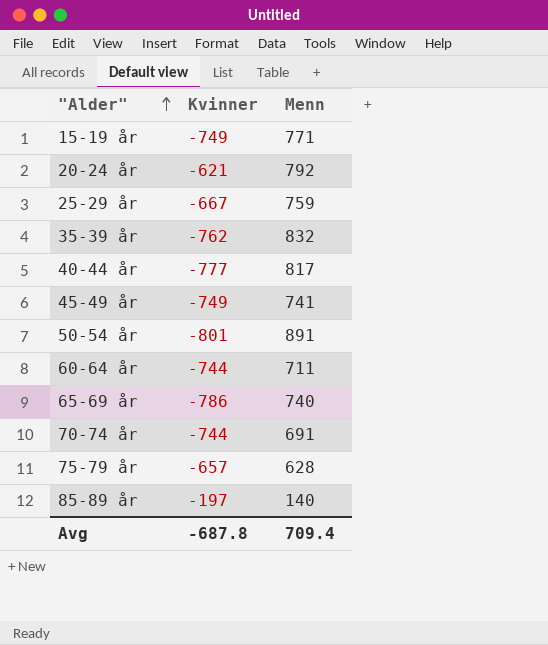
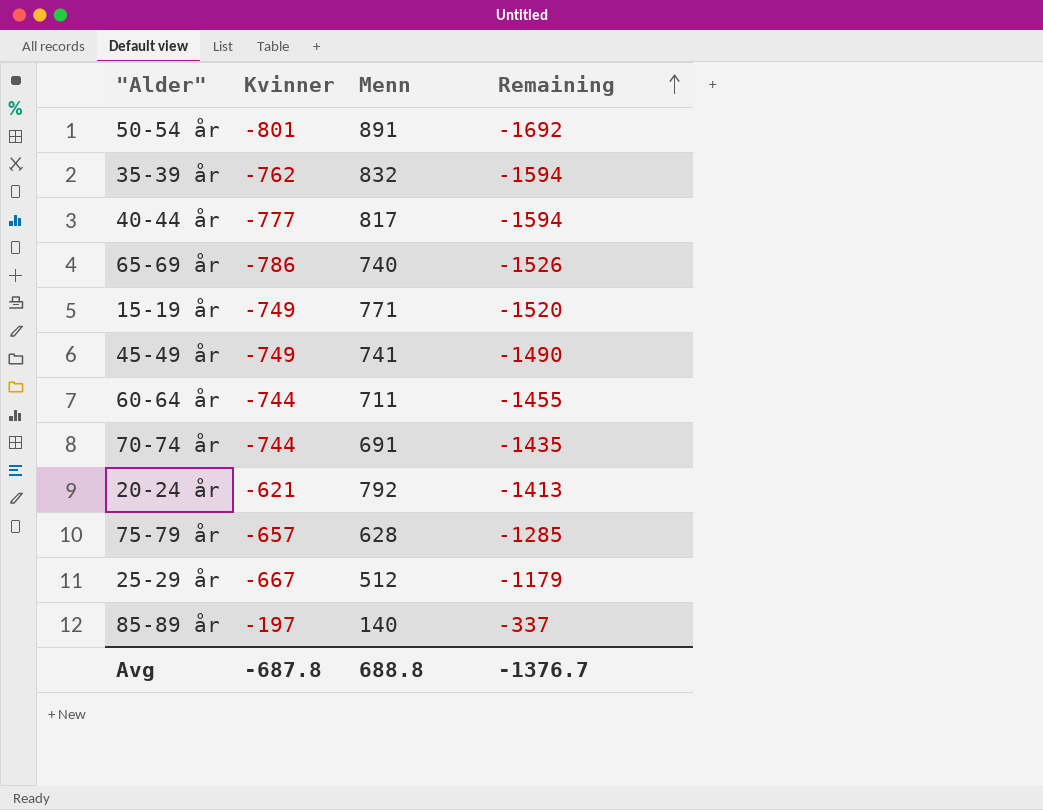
row order: "Alder" ascending -> Remaining ascending
column Remaining | formula: none -> [Kvinner] - [Menn]
25-29 år | Menn: 759 -> 512
Avg | Menn: 709.4 -> 688.8

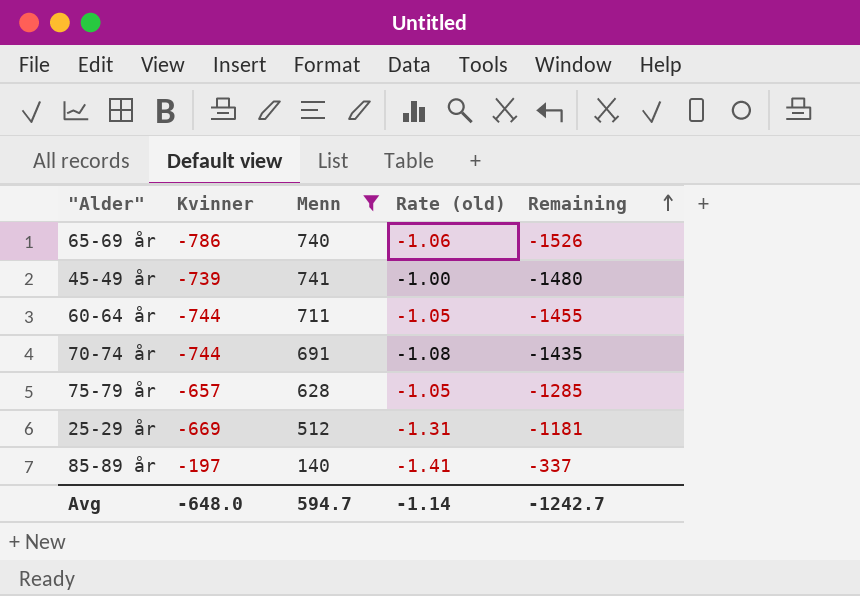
filter: none -> Menn <= 741
column Rate (old) | formula: none -> [Kvinner] / [Menn]
45-49 år | Kvinner: -749 -> -739
45-49 år | Remaining: -1490 -> -1480
25-29 år | Kvinner: -667 -> -669
25-29 år | Remaining: -1179 -> -1181
Avg | Kvinner: -687.8 -> -648.0
Avg | Menn: 688.8 -> 594.7
Avg | Remaining: -1376.7 -> -1242.7

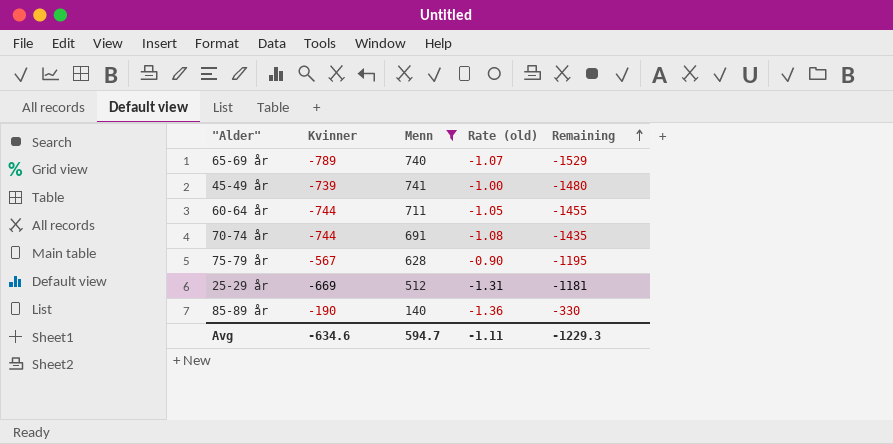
65-69 år | Kvinner: -786 -> -789
65-69 år | Rate (old): -1.06 -> -1.07
65-69 år | Remaining: -1526 -> -1529
75-79 år | Kvinner: -657 -> -567
75-79 år | Rate (old): -1.05 -> -0.90
75-79 år | Remaining: -1285 -> -1195
85-89 år | Kvinner: -197 -> -190
85-89 år | Rate (old): -1.41 -> -1.36
85-89 år | Remaining: -337 -> -330
Avg | Kvinner: -648.0 -> -634.6
Avg | Rate (old): -1.14 -> -1.11
Avg | Remaining: -1242.7 -> -1229.3

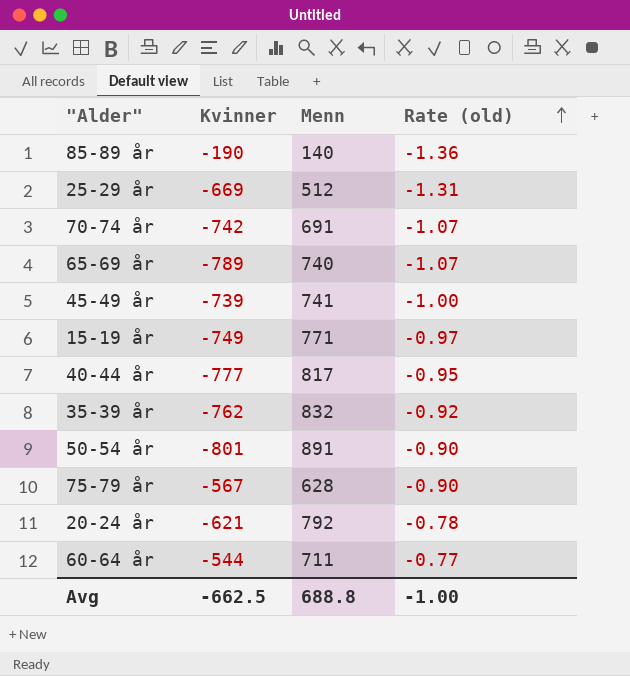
filter: Menn <= 741 -> none
row order: Remaining ascending -> Rate (old) ascending
column Remaining | formula: [Kvinner] - [Menn] -> none
70-74 år | Kvinner: -744 -> -742
70-74 år | Rate (old): -1.08 -> -1.07
60-64 år | Kvinner: -744 -> -544
60-64 år | Rate (old): -1.05 -> -0.77
Avg | Kvinner: -634.6 -> -662.5
Avg | Menn: 594.7 -> 688.8
Avg | Rate (old): -1.11 -> -1.00

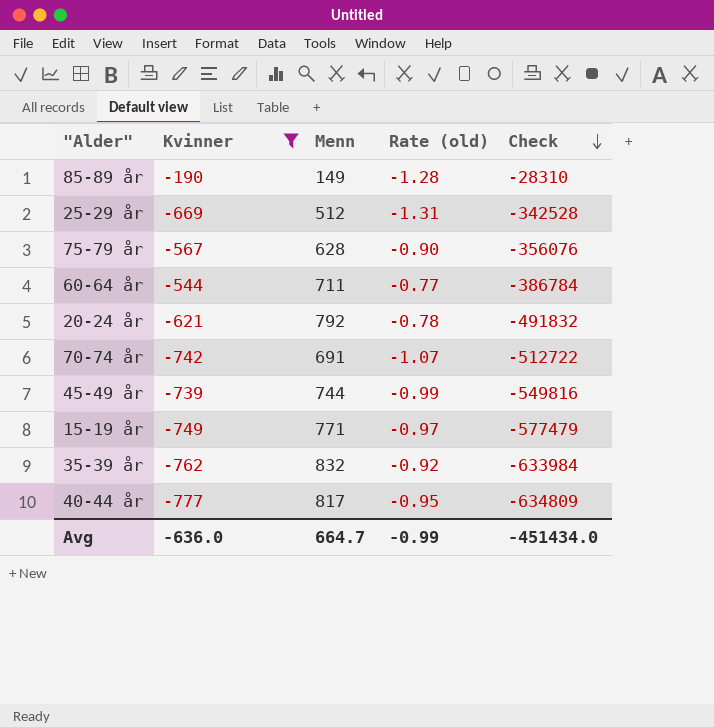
filter: none -> Kvinner >= -777
row order: Rate (old) ascending -> Check descending
column Check | formula: none -> [Kvinner] * [Menn]
85-89 år | Menn: 140 -> 149
85-89 år | Rate (old): -1.36 -> -1.28
45-49 år | Menn: 741 -> 744
45-49 år | Rate (old): -1.00 -> -0.99
Avg | Kvinner: -662.5 -> -636.0
Avg | Menn: 688.8 -> 664.7
Avg | Rate (old): -1.00 -> -0.99

